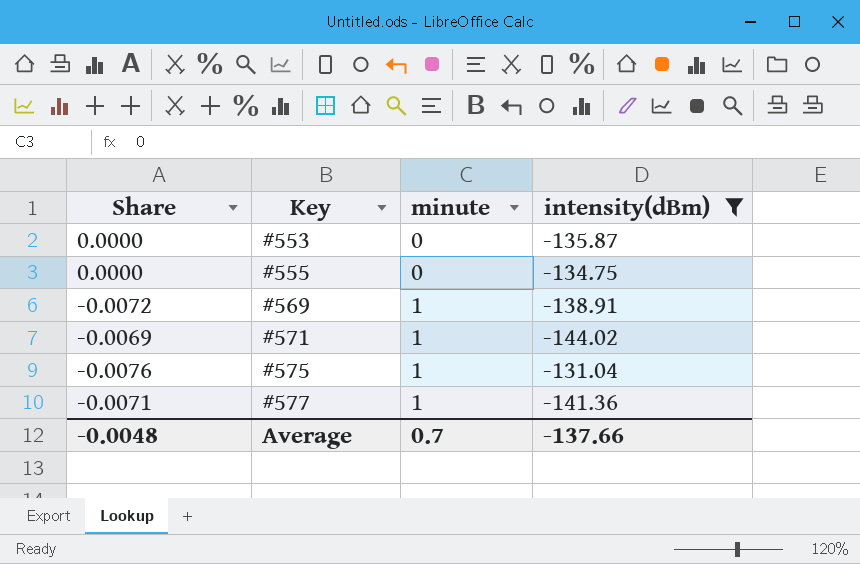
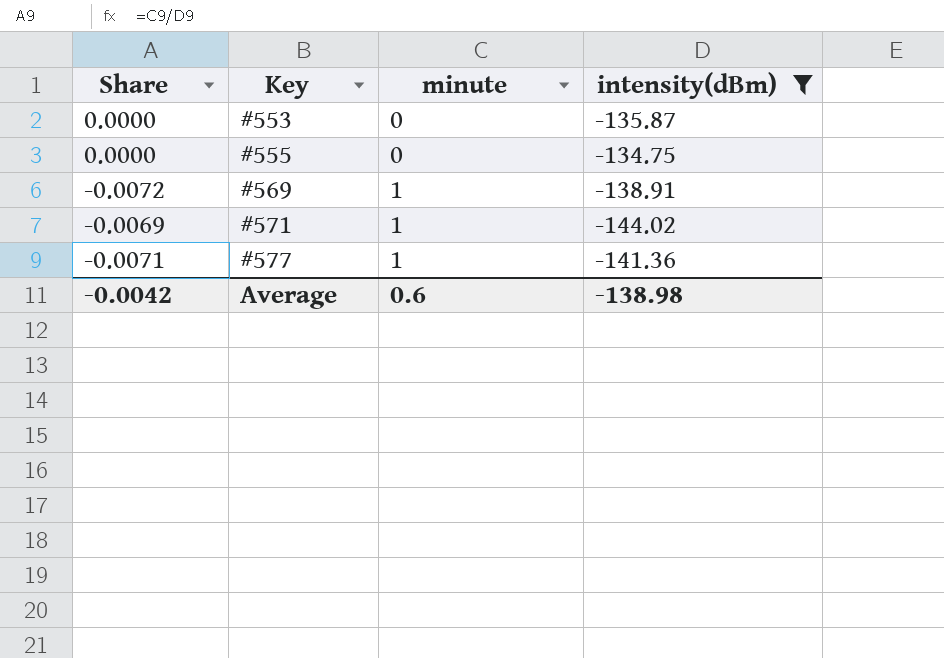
row #575: -0.0076 | 1 | -131.04 -> none
Average | Share: -0.0048 -> -0.0042
Average | minute: 0.7 -> 0.6
Average | intensity(dBm): -137.66 -> -138.98

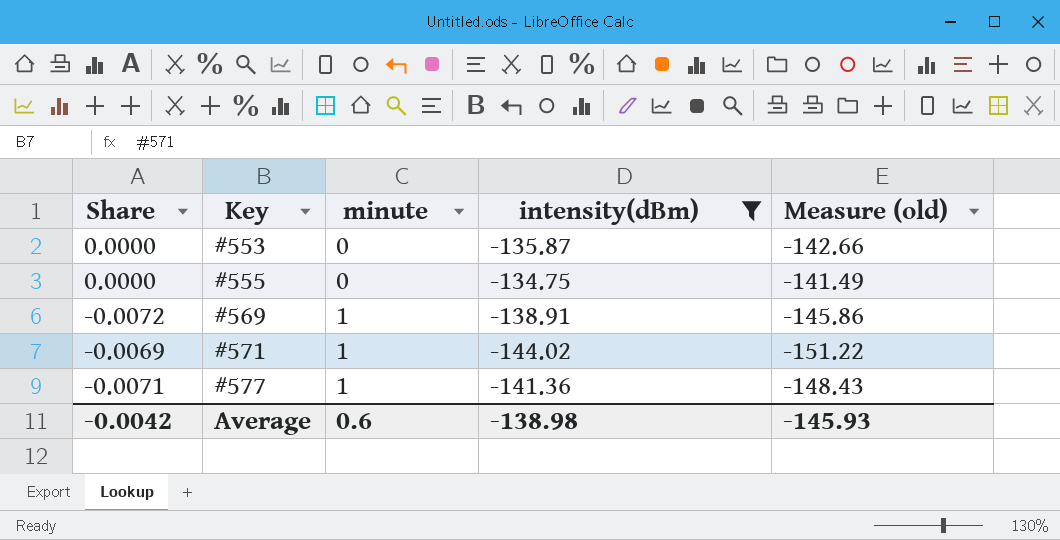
column Measure (old) | formula: none -> [intensity(dBm)] * 1.05

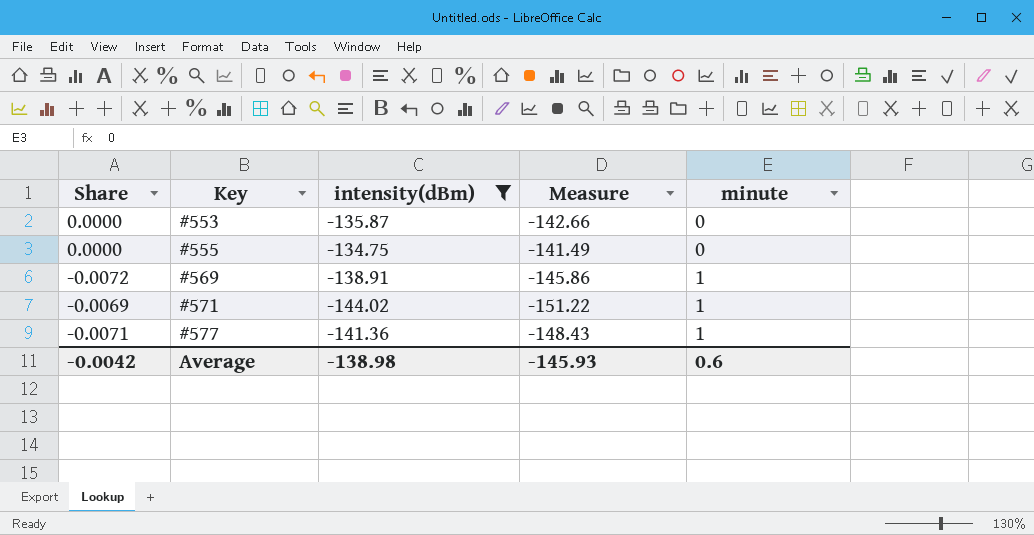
column name: Measure (old) -> Measure
column minute | position: 3 -> 5

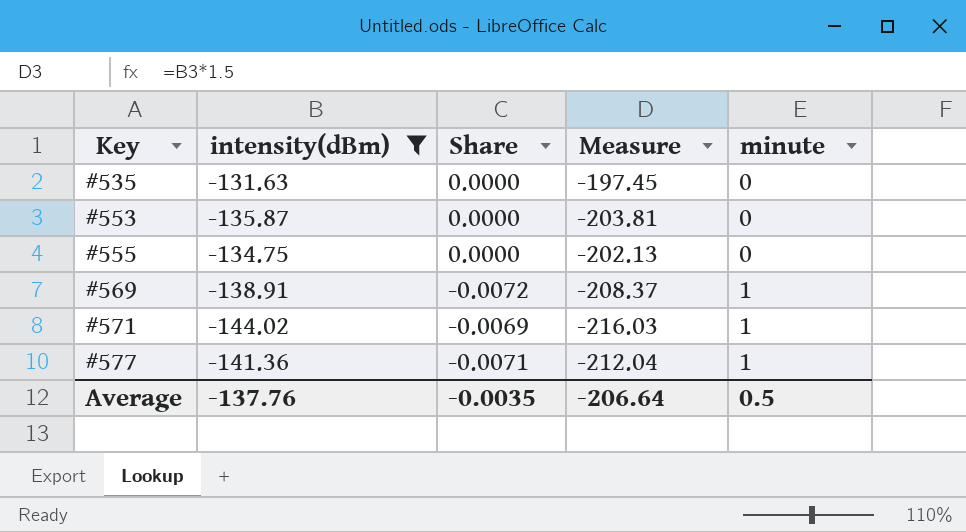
column Share | position: 1 -> 3
column Measure | formula: [intensity(dBm)] * 1.05 -> [intensity(dBm)] * 1.5
row #535: none -> -131.63 | 0.0000 | -197.45 | 0
Average | intensity(dBm): -138.98 -> -137.76
Average | Share: -0.0042 -> -0.0035
Average | Measure: -145.93 -> -206.64
Average | minute: 0.6 -> 0.5

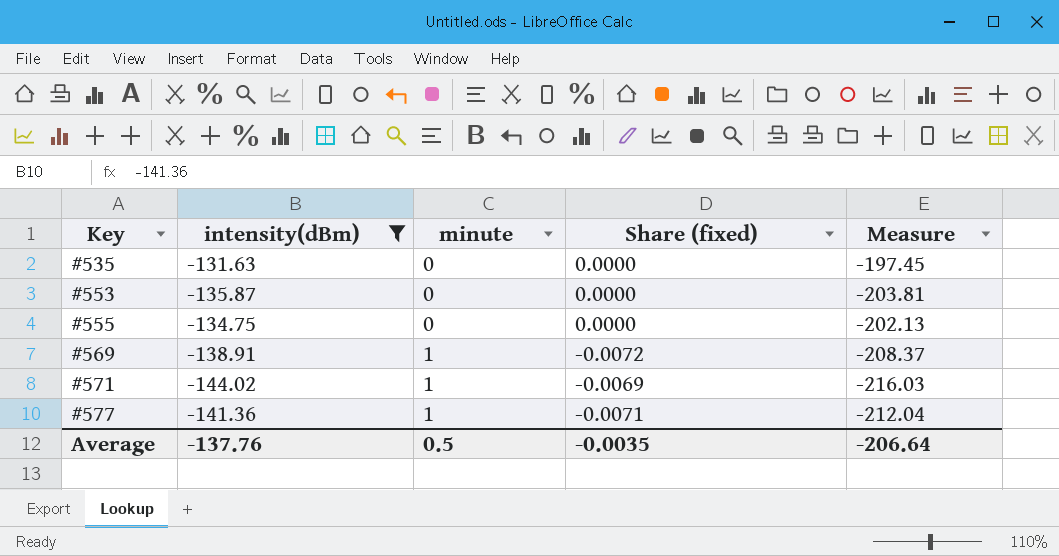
column minute | position: 5 -> 3
column name: Share -> Share (fixed)

